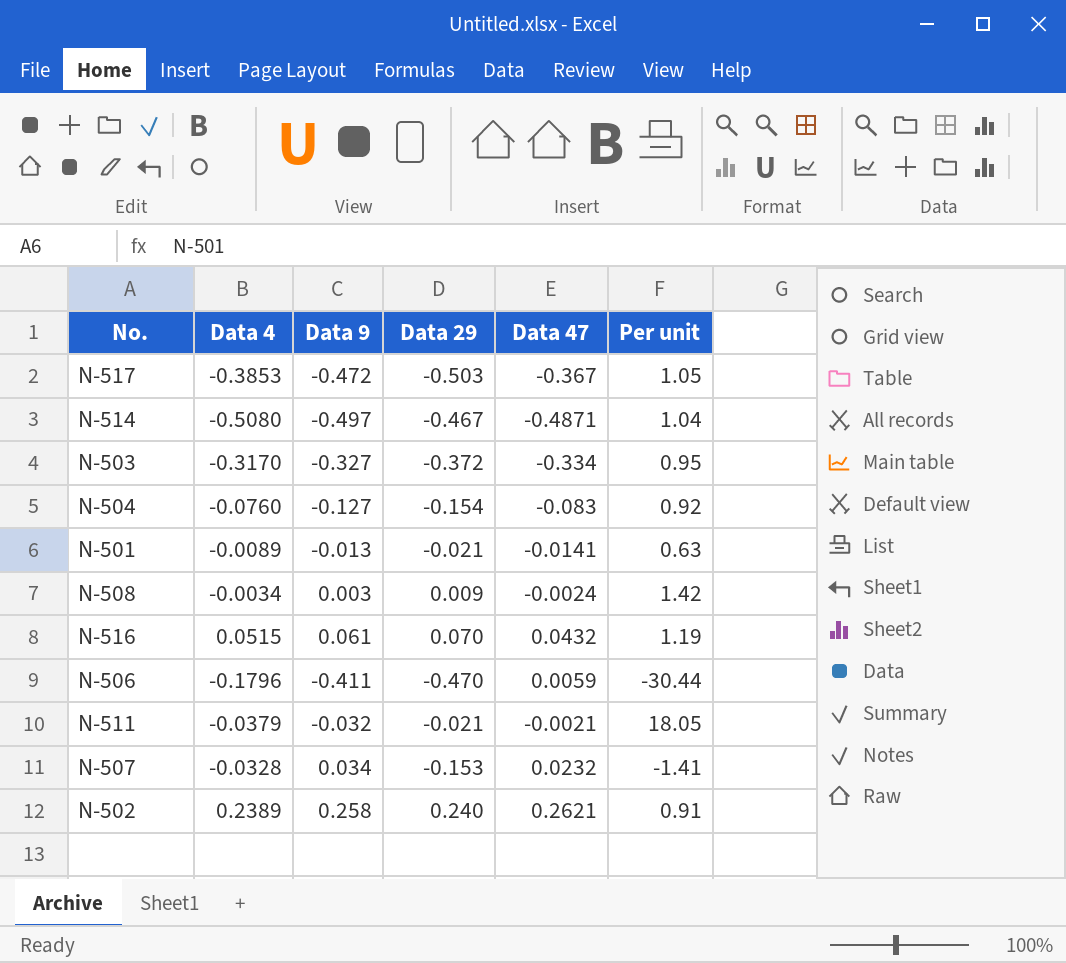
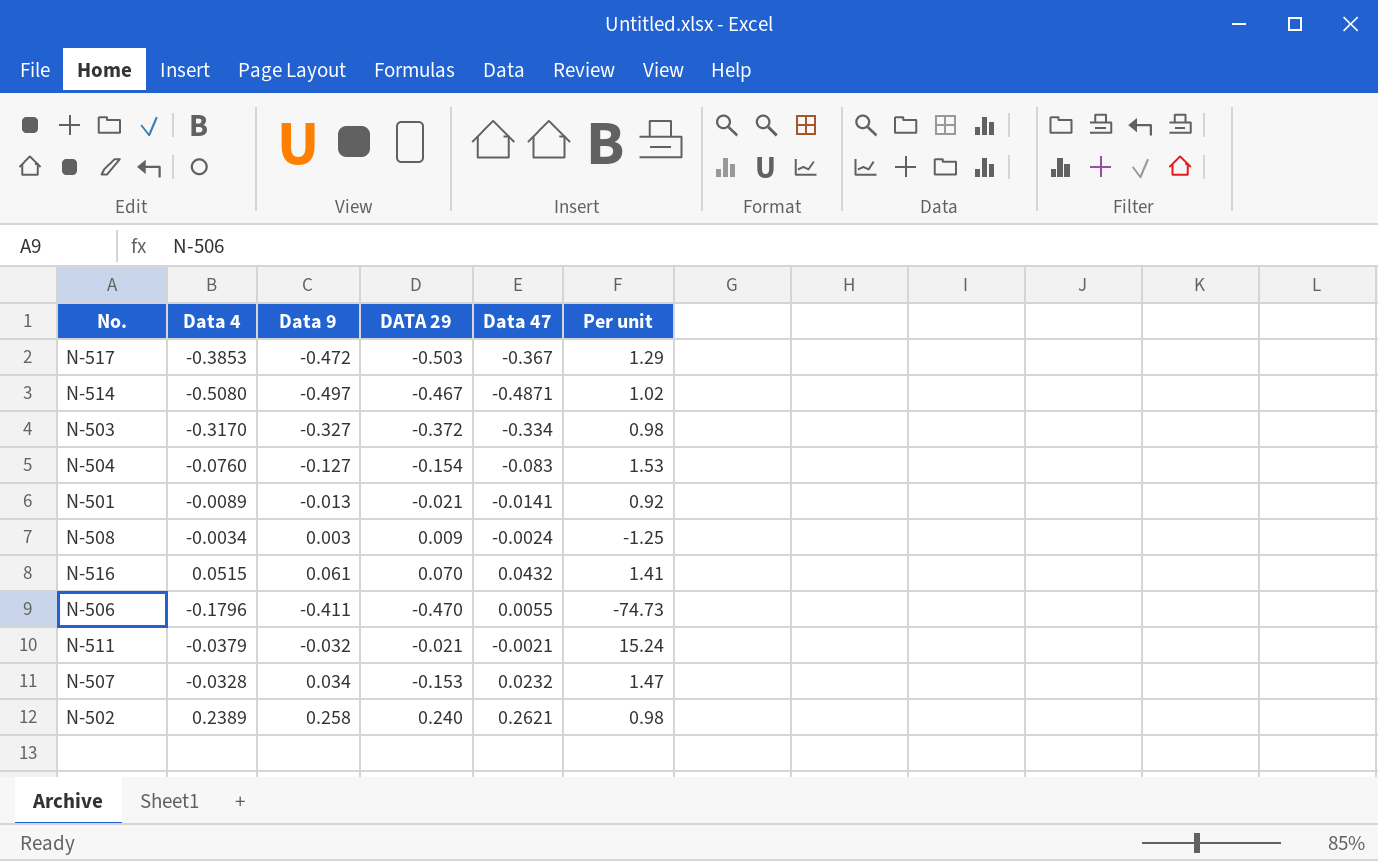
column name: Data 29 -> DATA 29
column Per unit | formula: [Data 4] / [Data 47] -> [Data 9] / [Data 47]
N-506 | Data 47: 0.0059 -> 0.0055

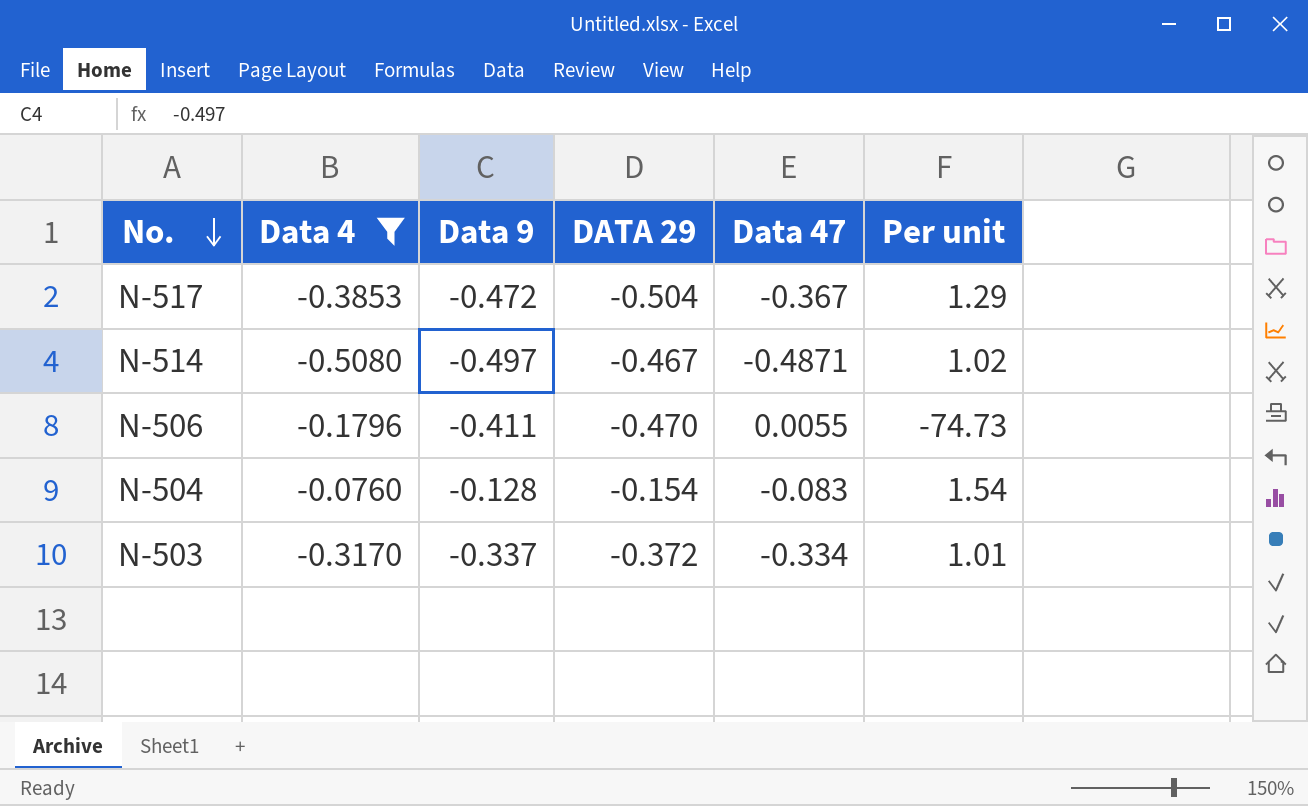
filter: none -> Data 4 <= -0.0760
row order: none -> No. descending
N-517 | DATA 29: -0.503 -> -0.504
N-504 | Data 9: -0.127 -> -0.128
N-504 | Per unit: 1.53 -> 1.54
N-503 | Data 9: -0.327 -> -0.337
N-503 | Per unit: 0.98 -> 1.01

